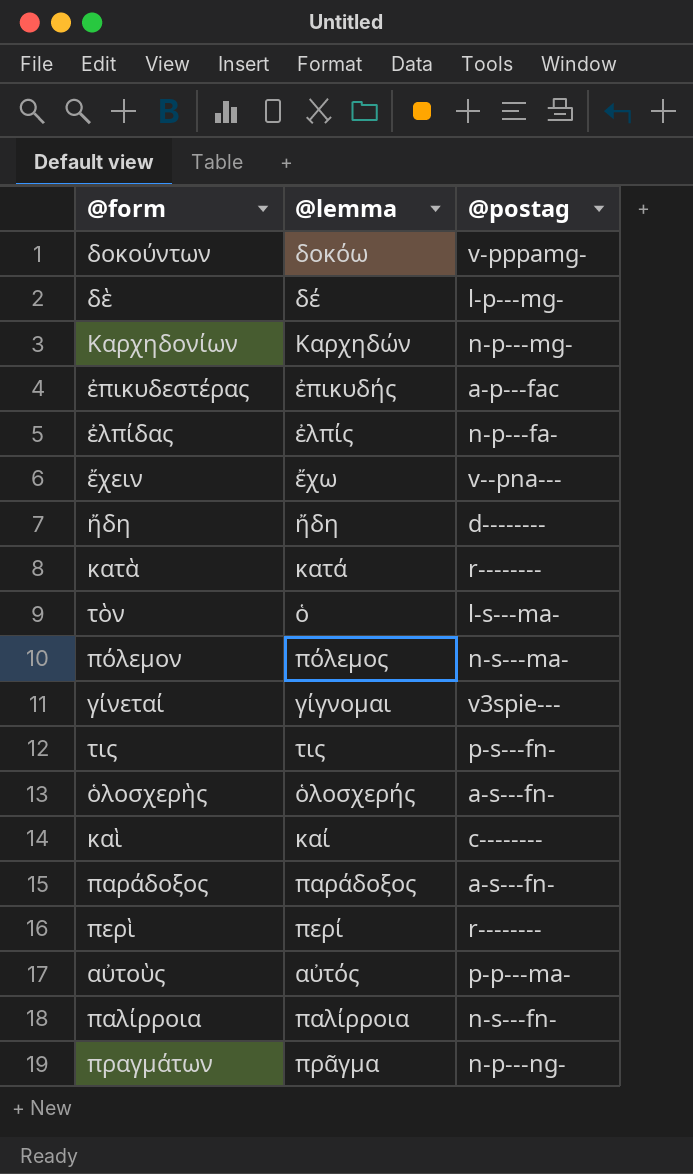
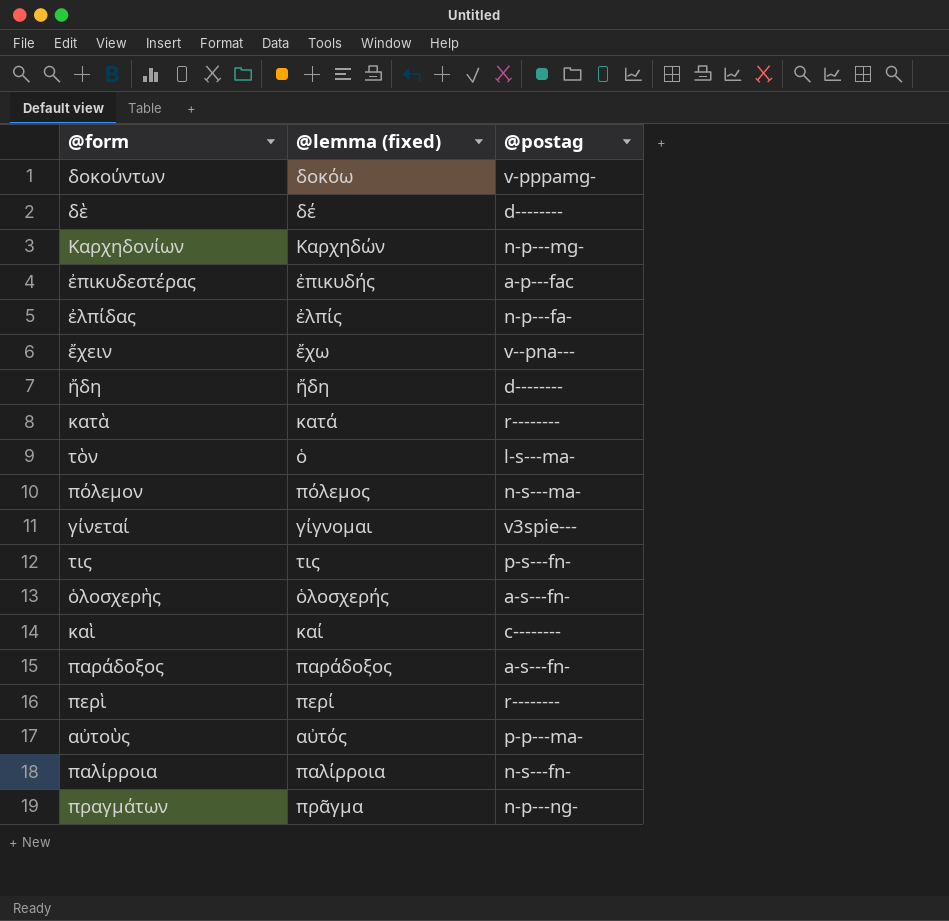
column name: @lemma -> @lemma (fixed)
δὲ | @postag: l-p---mg- -> d--------

